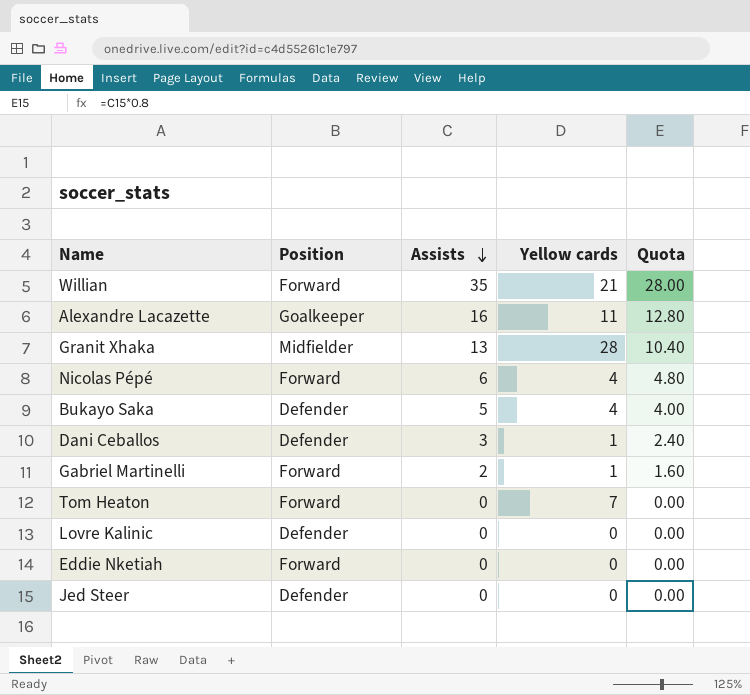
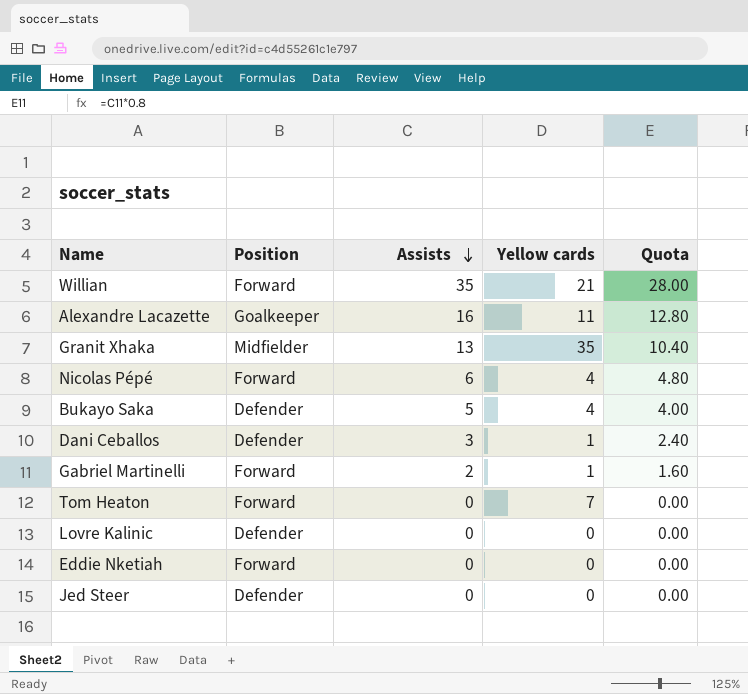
Granit Xhaka | Yellow cards: 28 -> 35

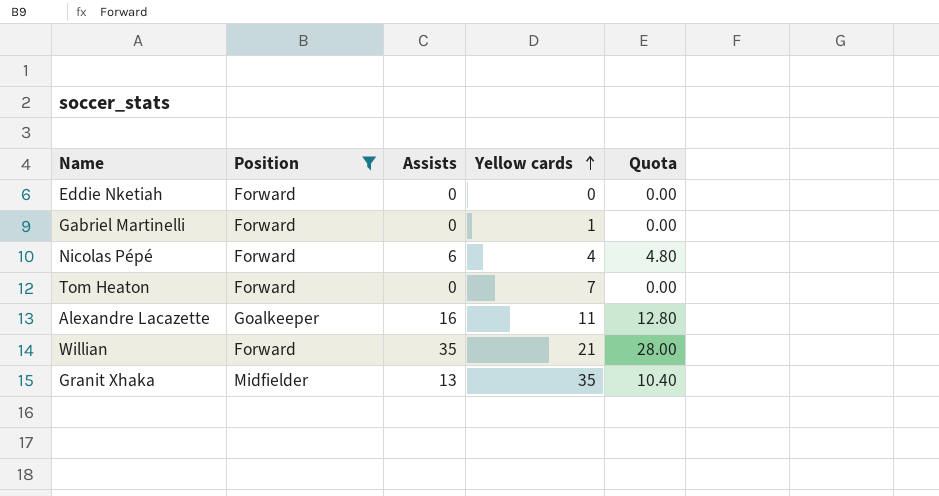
filter: none -> Position != Defender
row order: Assists descending -> Yellow cards ascending
Gabriel Martinelli | Assists: 2 -> 0
Gabriel Martinelli | Quota: 1.60 -> 0.00

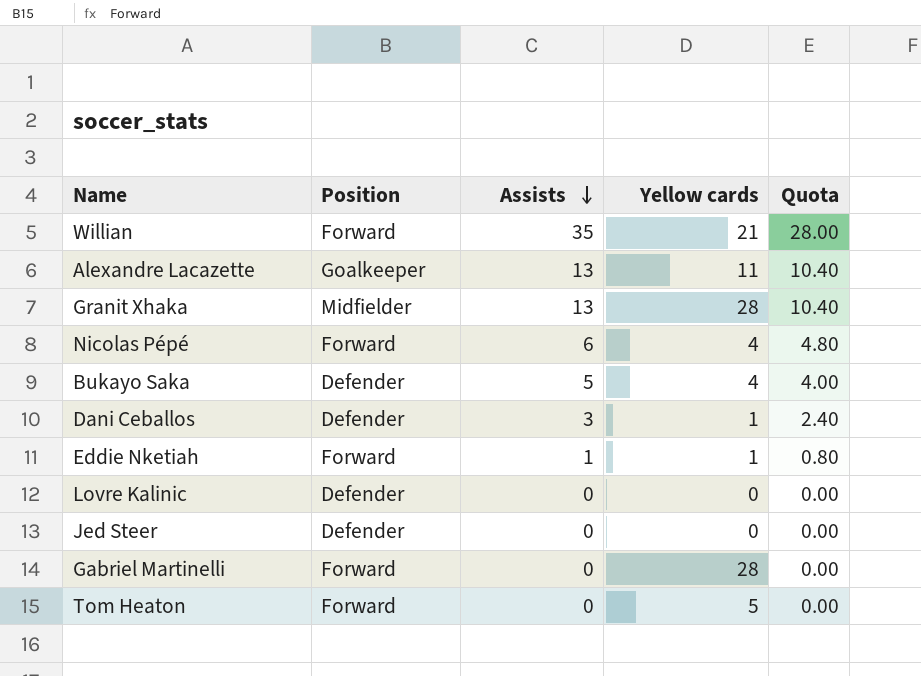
filter: Position != Defender -> none
row order: Yellow cards ascending -> Assists descending
Alexandre Lacazette | Assists: 16 -> 13
Alexandre Lacazette | Quota: 12.80 -> 10.40
Granit Xhaka | Yellow cards: 35 -> 28
Eddie Nketiah | Assists: 0 -> 1
Eddie Nketiah | Yellow cards: 0 -> 1
Eddie Nketiah | Quota: 0.00 -> 0.80
Gabriel Martinelli | Yellow cards: 1 -> 28
Tom Heaton | Yellow cards: 7 -> 5

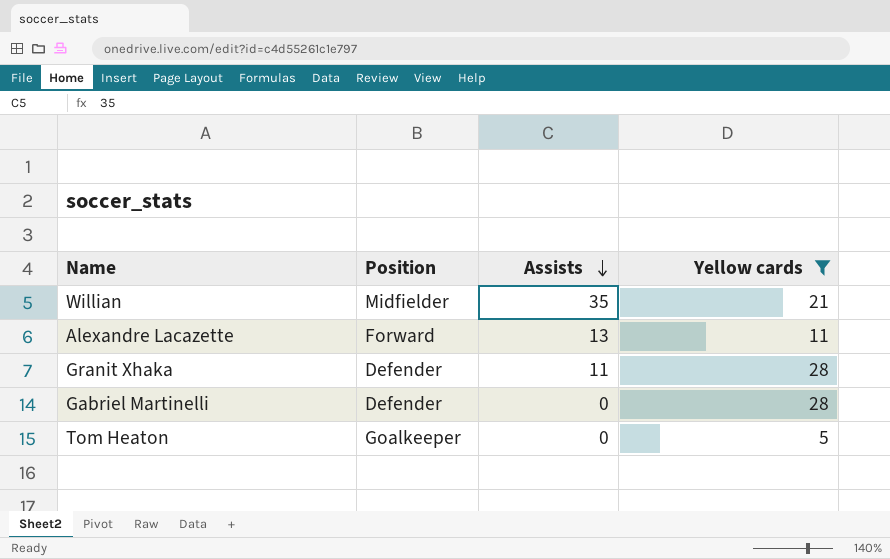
filter: none -> Yellow cards >= 5
column Quota | formula: [Assists] * 0.8 -> none
Willian | Position: Forward -> Midfielder
Alexandre Lacazette | Position: Goalkeeper -> Forward
Granit Xhaka | Position: Midfielder -> Defender
Granit Xhaka | Assists: 13 -> 11
Gabriel Martinelli | Position: Forward -> Defender
Tom Heaton | Position: Forward -> Goalkeeper

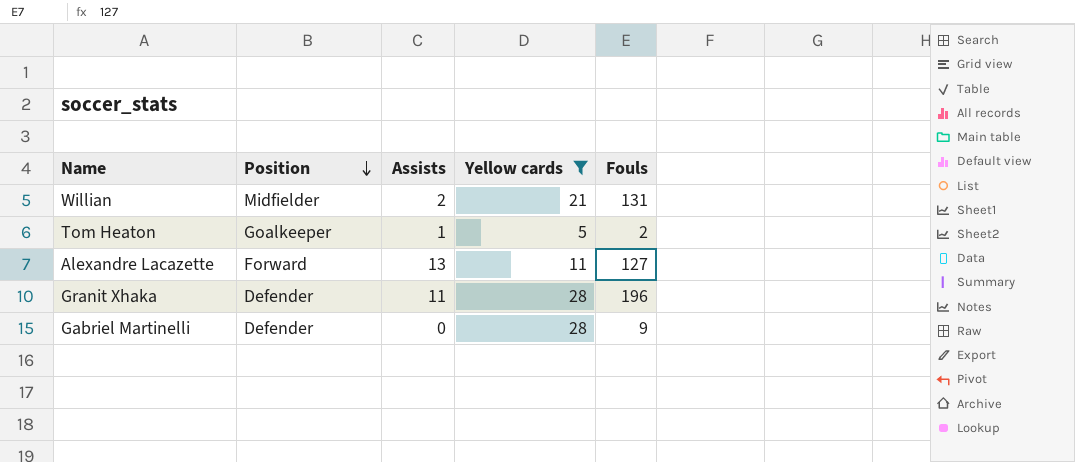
row order: Assists descending -> Position descending
column Fouls | position: none -> 5
Willian | Assists: 35 -> 2
Tom Heaton | Assists: 0 -> 1

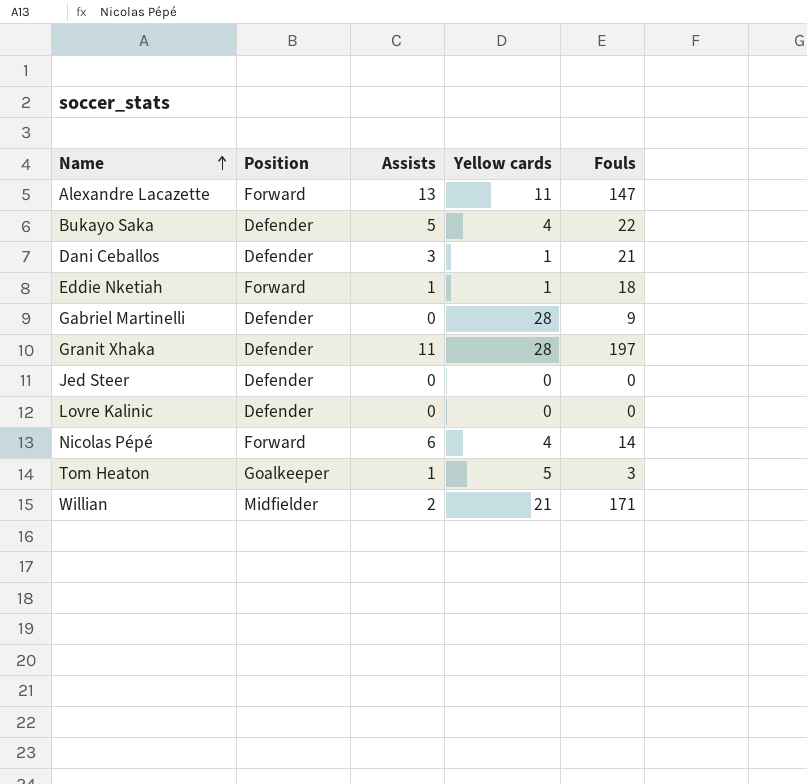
filter: Yellow cards >= 5 -> none
row order: Position descending -> Name ascending
Alexandre Lacazette | Fouls: 127 -> 147
Granit Xhaka | Fouls: 196 -> 197
Tom Heaton | Fouls: 2 -> 3
Willian | Fouls: 131 -> 171

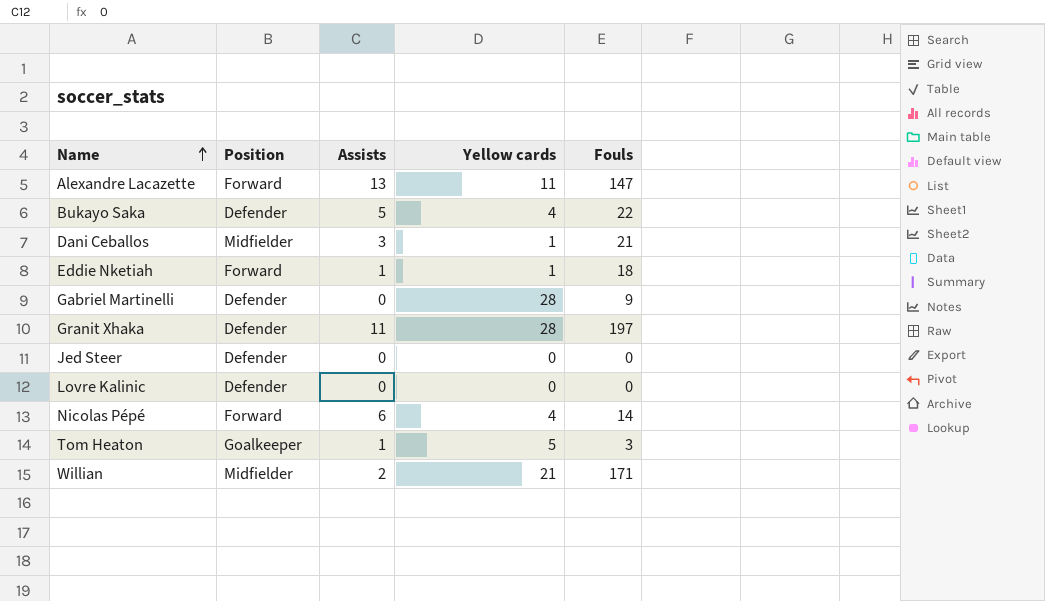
Dani Ceballos | Position: Defender -> Midfielder

